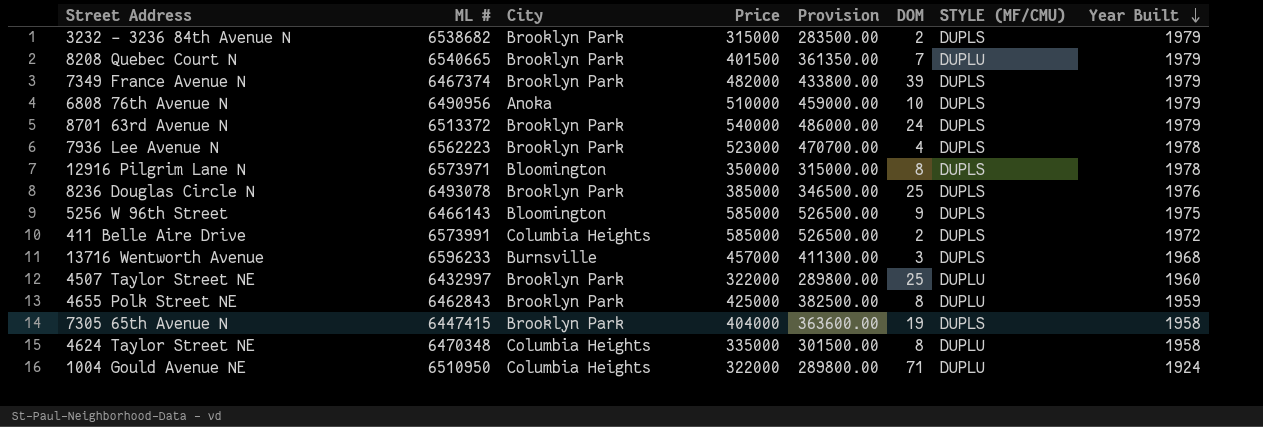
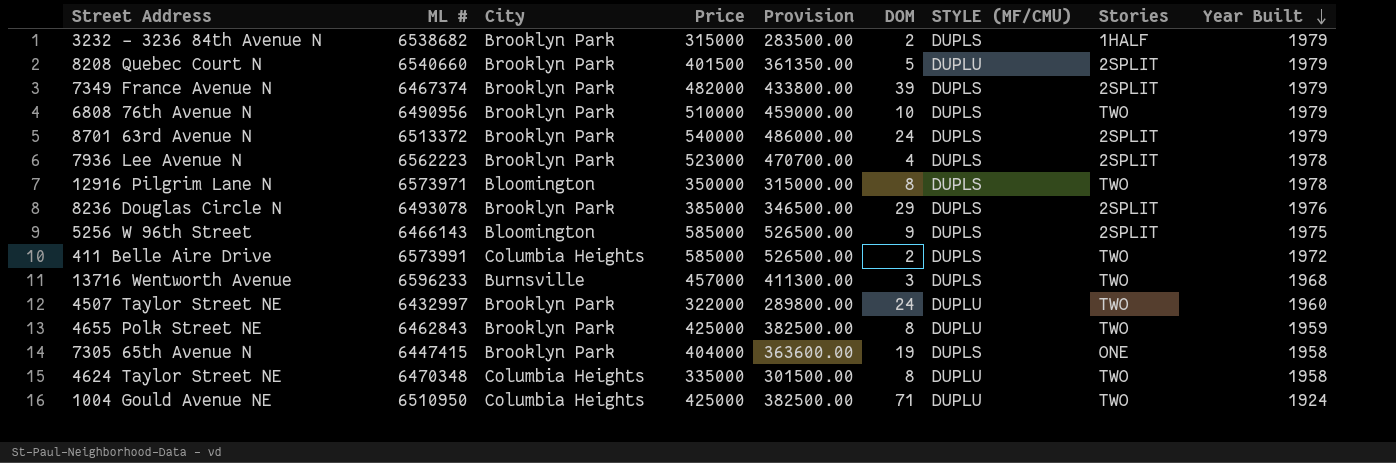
column Stories | position: none -> 8
8208 Quebec Court N | ML #: 6540665 -> 6540660
8208 Quebec Court N | DOM: 7 -> 5
6808 76th Avenue N | City: Anoka -> Brooklyn Park
8236 Douglas Circle N | DOM: 25 -> 29
4507 Taylor Street NE | DOM: 25 -> 24
1004 Gould Avenue NE | Price: 322000 -> 425000
1004 Gould Avenue NE | Provision: 289800.00 -> 382500.00

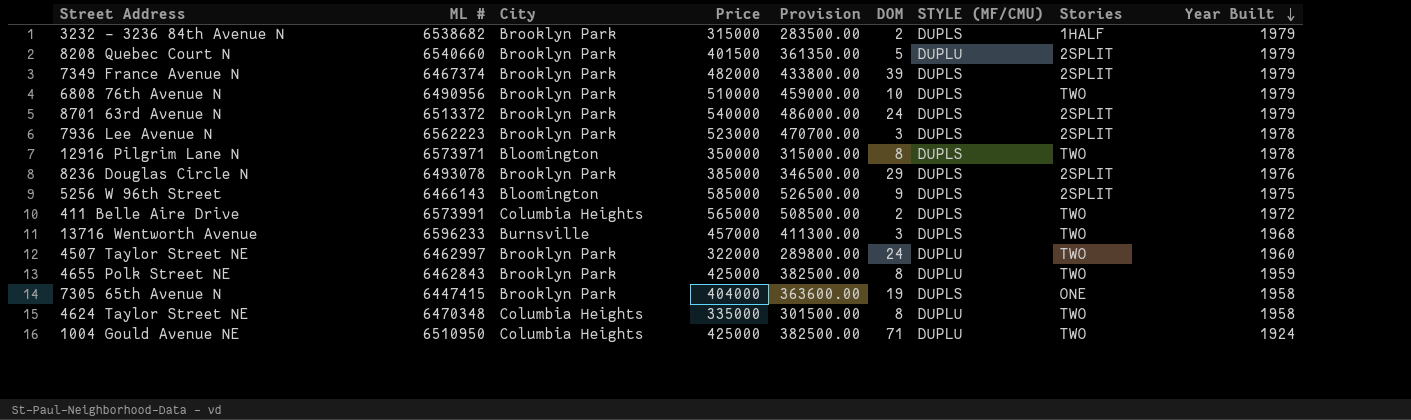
7936 Lee Avenue N | DOM: 4 -> 3
411 Belle Aire Drive | Price: 585000 -> 565000
411 Belle Aire Drive | Provision: 526500.00 -> 508500.00
4507 Taylor Street NE | ML #: 6432997 -> 6462997

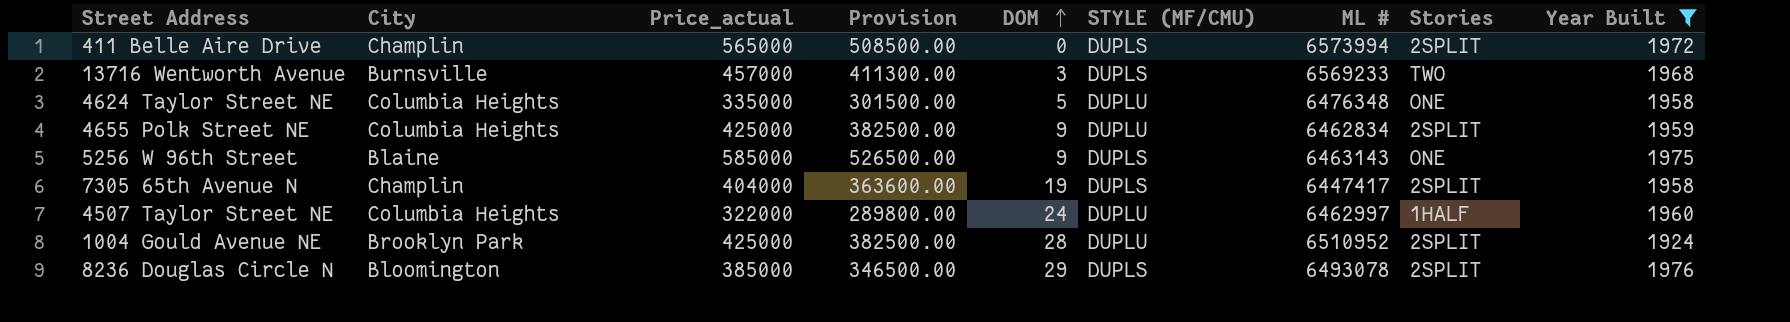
filter: none -> Year Built <= 1976
row order: Year Built descending -> DOM ascending
column name: Price -> Price_actual
column ML # | position: 2 -> 7
411 Belle Aire Drive | City: Columbia Heights -> Champlin
411 Belle Aire Drive | DOM: 2 -> 0
411 Belle Aire Drive | ML #: 6573991 -> 6573994
411 Belle Aire Drive | Stories: TWO -> 2SPLIT
13716 Wentworth Avenue | ML #: 6596233 -> 6569233
4624 Taylor Street NE | DOM: 8 -> 5
4624 Taylor Street NE | ML #: 6470348 -> 6476348
4624 Taylor Street NE | Stories: TWO -> ONE
4655 Polk Street NE | City: Brooklyn Park -> Columbia Heights
4655 Polk Street NE | DOM: 8 -> 9
4655 Polk Street NE | ML #: 6462843 -> 6462834
4655 Polk Street NE | Stories: TWO -> 2SPLIT
5256 W 96th Street | City: Bloomington -> Blaine
5256 W 96th Street | ML #: 6466143 -> 6463143
5256 W 96th Street | Stories: 2SPLIT -> ONE
7305 65th Avenue N | City: Brooklyn Park -> Champlin
7305 65th Avenue N | ML #: 6447415 -> 6447417
7305 65th Avenue N | Stories: ONE -> 2SPLIT
4507 Taylor Street NE | City: Brooklyn Park -> Columbia Heights
4507 Taylor Street NE | Stories: TWO -> 1HALF
1004 Gould Avenue NE | City: Columbia Heights -> Brooklyn Park
1004 Gould Avenue NE | DOM: 71 -> 28
1004 Gould Avenue NE | ML #: 6510950 -> 6510952
1004 Gould Avenue NE | Stories: TWO -> 2SPLIT
8236 Douglas Circle N | City: Brooklyn Park -> Bloomington

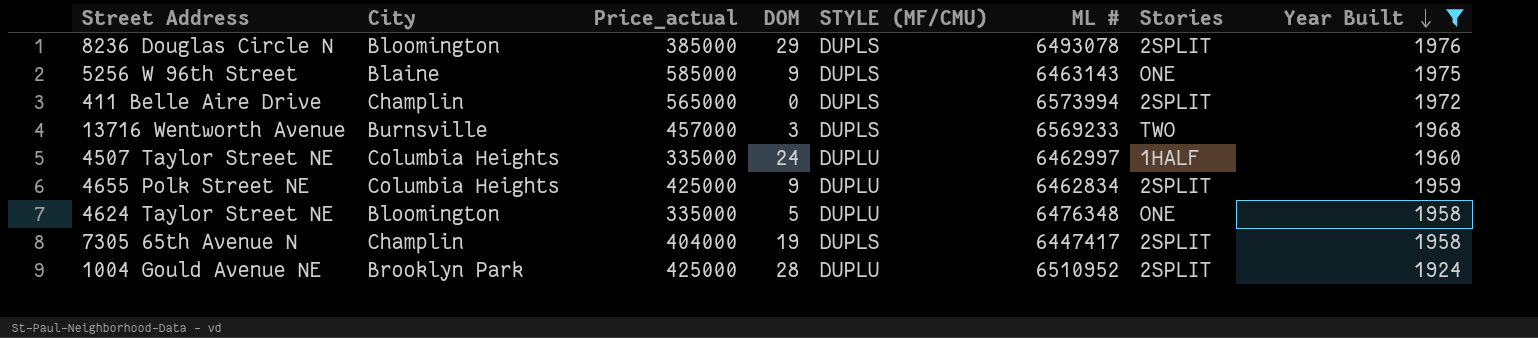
row order: DOM ascending -> Year Built descending
column Provision | formula: [Price_actual] * 0.9 -> none
4507 Taylor Street NE | Price_actual: 322000 -> 335000
4624 Taylor Street NE | City: Columbia Heights -> Bloomington

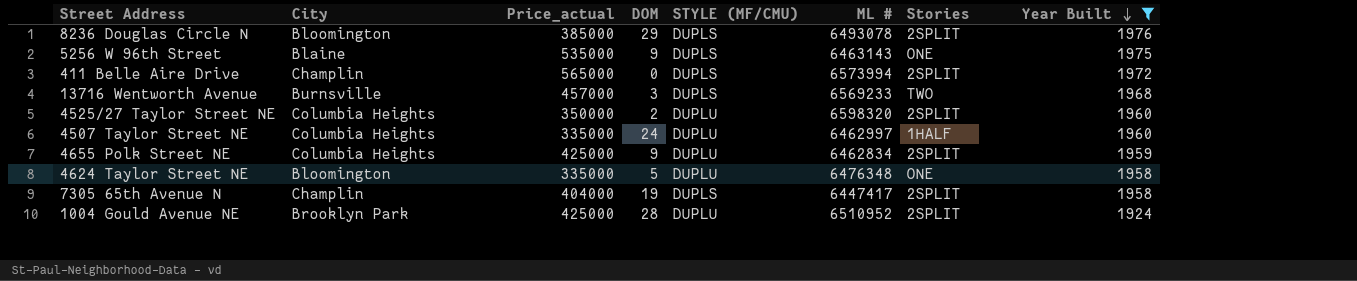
5256 W 96th Street | Price_actual: 585000 -> 535000
row 4525/27 Taylor Street NE: none -> Columbia Heights | 350000 | 2 | DUPLU | 6598320 | 2SPLIT | 1960

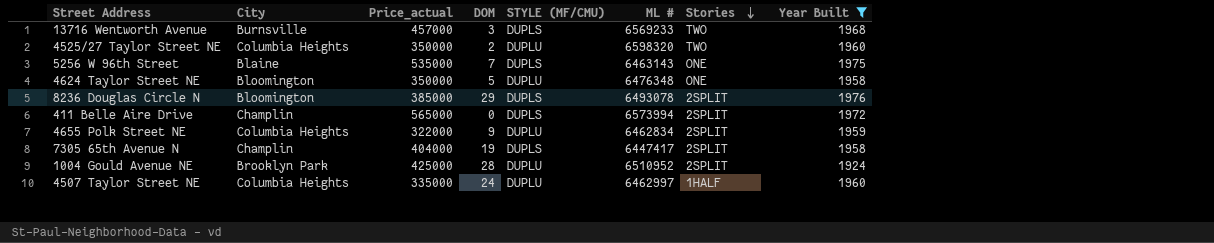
row order: Year Built descending -> Stories descending
4525/27 Taylor Street NE | Stories: 2SPLIT -> TWO
5256 W 96th Street | DOM: 9 -> 7
4624 Taylor Street NE | Price_actual: 335000 -> 350000
4655 Polk Street NE | Price_actual: 425000 -> 322000

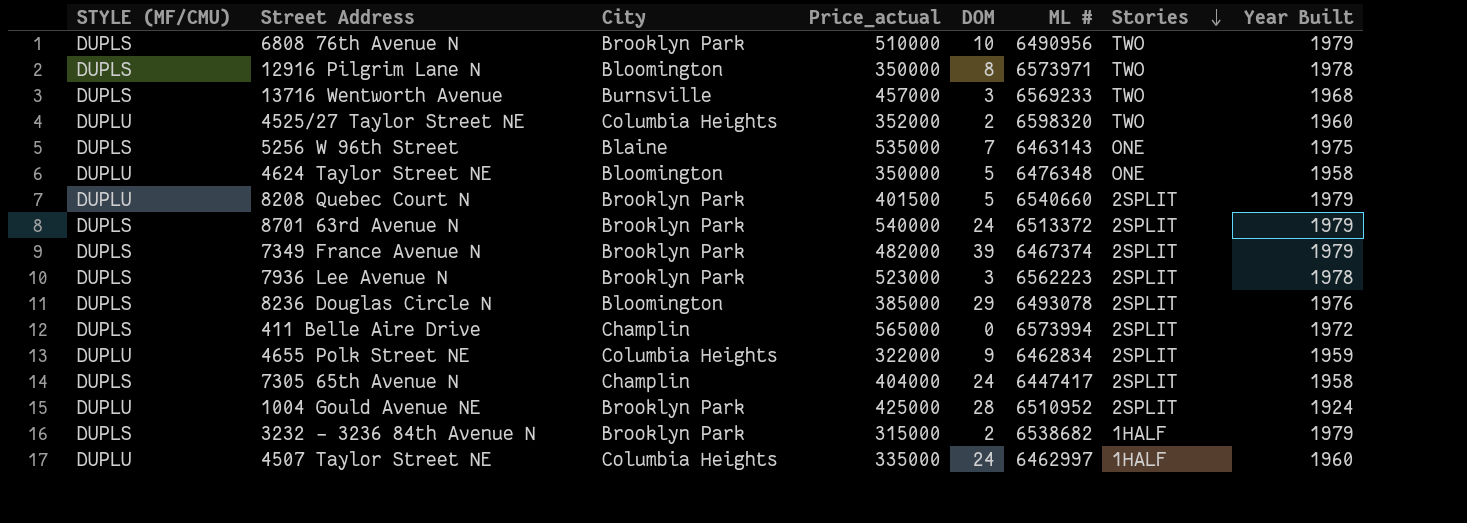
filter: Year Built <= 1976 -> none
column STYLE (MF/CMU) | position: 5 -> 1
4525/27 Taylor Street NE | Price_actual: 350000 -> 352000
7305 65th Avenue N | DOM: 19 -> 24

